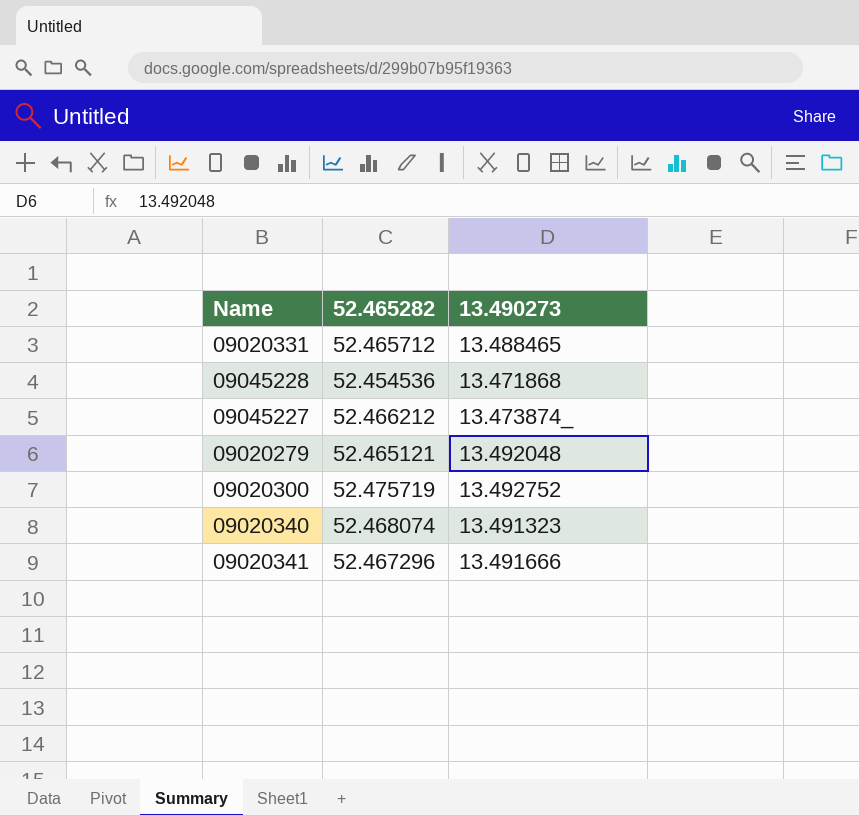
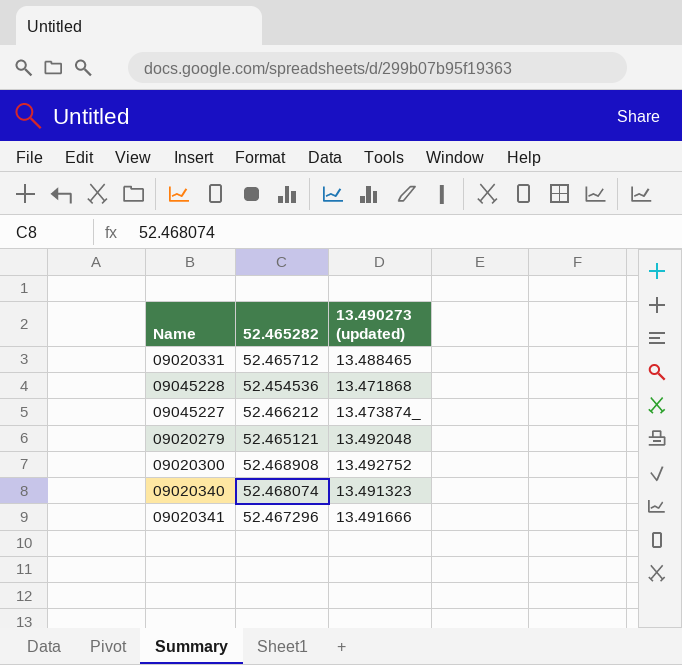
column name: 13.490273 -> 13.490273 (updated)
09020300 | 52.465282: 52.475719 -> 52.468908

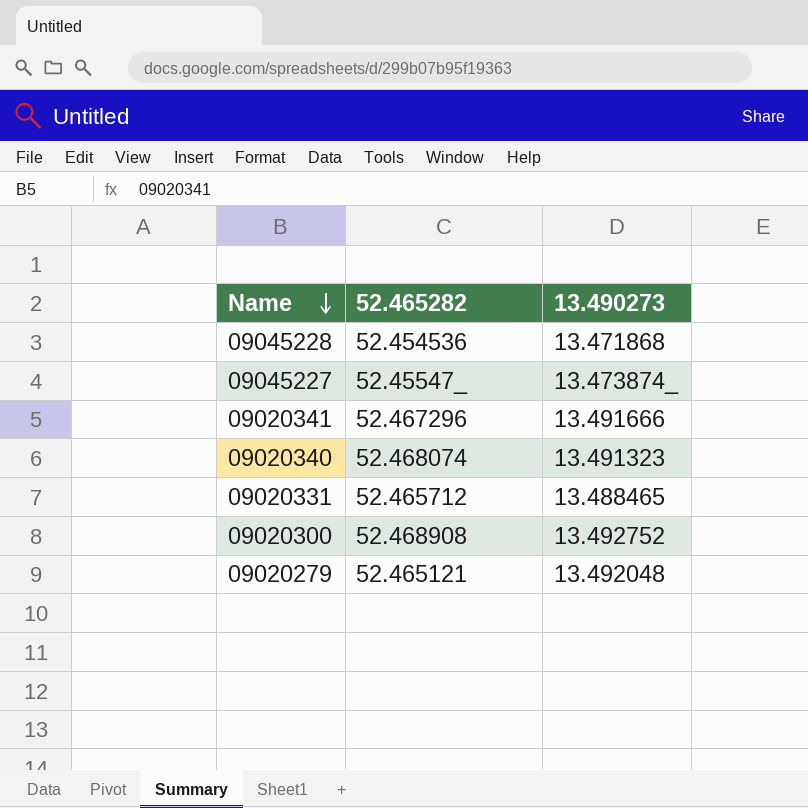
row order: none -> Name descending
column name: 13.490273 (updated) -> 13.490273
09045227 | 52.465282: 52.466212 -> 52.45547_

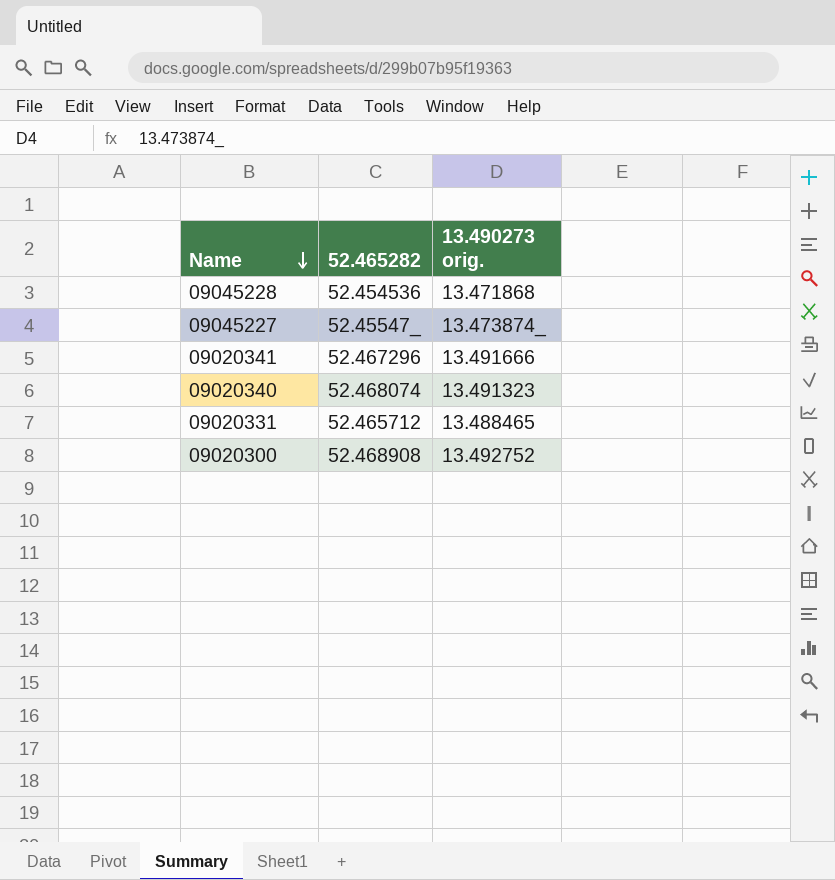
column name: 13.490273 -> 13.490273 orig.
row 09020279: 52.465121 | 13.492048 -> none

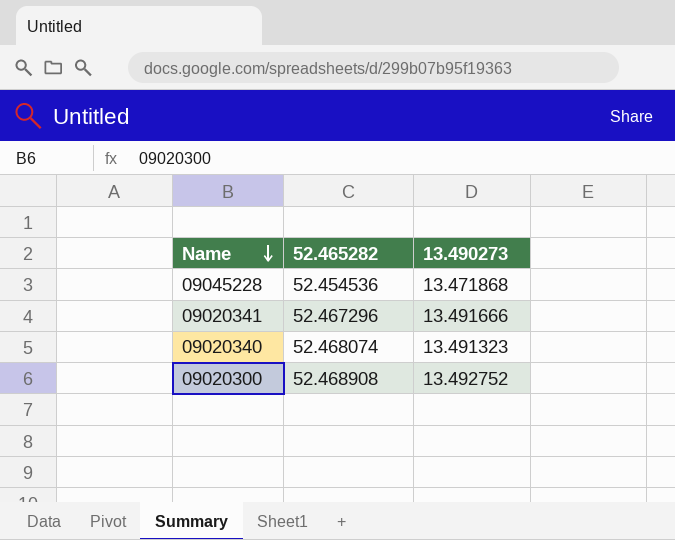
column name: 13.490273 orig. -> 13.490273
row 09045227: 52.45547_ | 13.473874_ -> none
row 09020331: 52.465712 | 13.488465 -> none

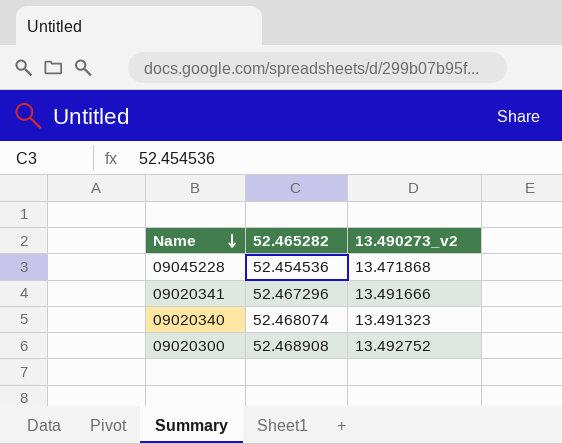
column name: 13.490273 -> 13.490273_v2

